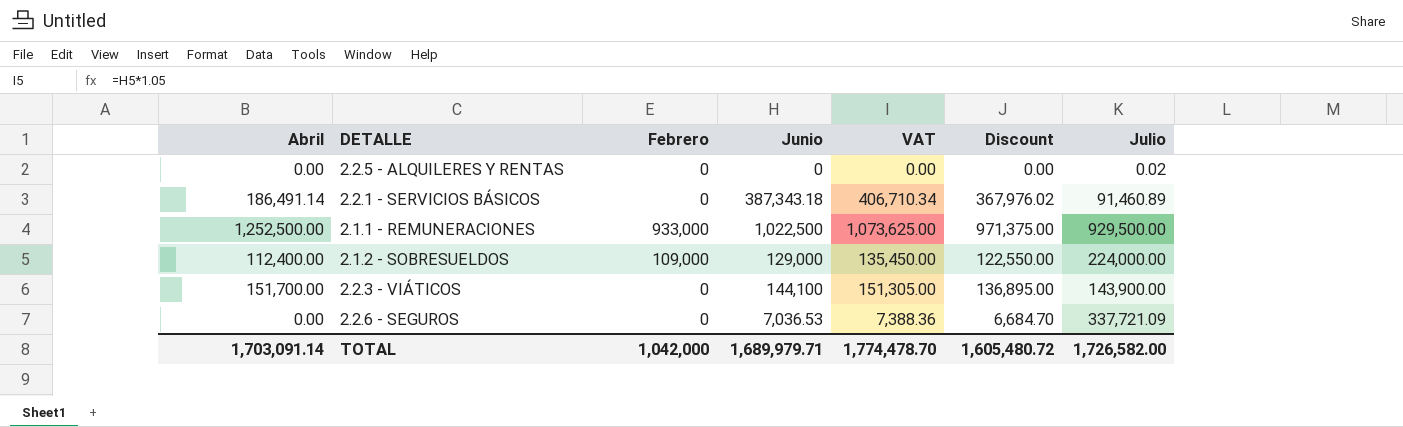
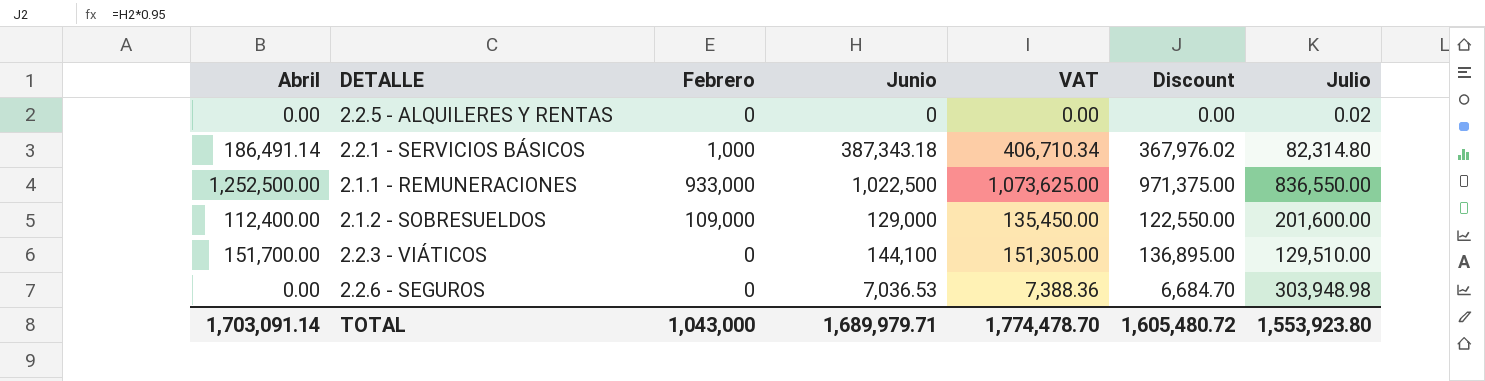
2.2.1 - SERVICIOS BÁSICOS | Febrero: 0 -> 1,000
2.2.1 - SERVICIOS BÁSICOS | Julio: 91,460.89 -> 82,314.80
2.1.1 - REMUNERACIONES | Julio: 929,500.00 -> 836,550.00
2.1.2 - SOBRESUELDOS | Julio: 224,000.00 -> 201,600.00
2.2.3 - VIÁTICOS | Julio: 143,900.00 -> 129,510.00
2.2.6 - SEGUROS | Julio: 337,721.09 -> 303,948.98
TOTAL | Febrero: 1,042,000 -> 1,043,000
TOTAL | Julio: 1,726,582.00 -> 1,553,923.80

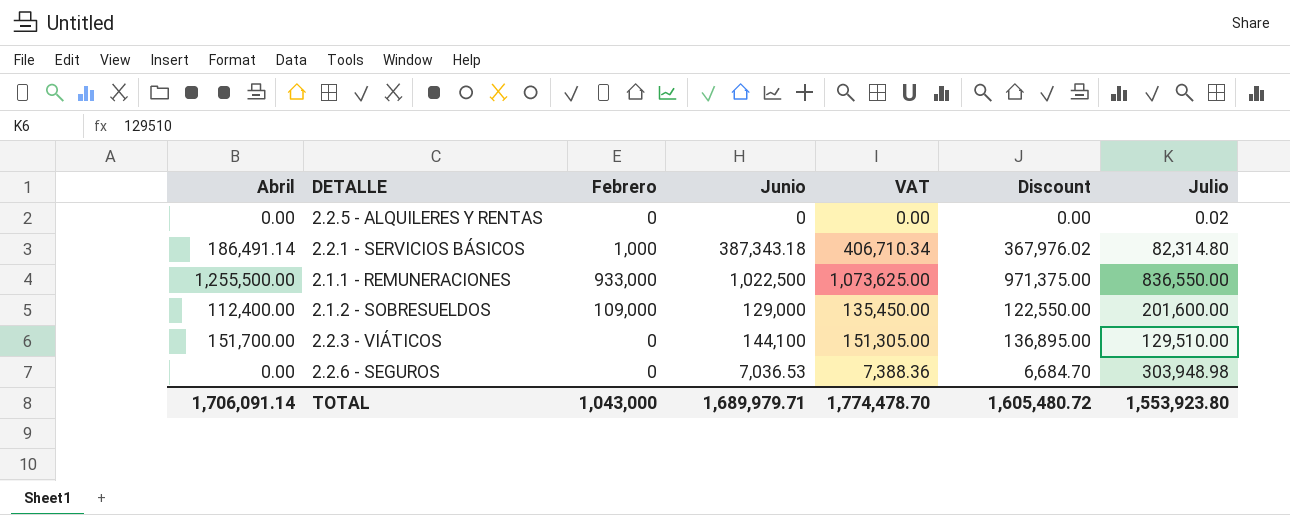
2.1.1 - REMUNERACIONES | Abril: 1,252,500.00 -> 1,255,500.00
TOTAL | Abril: 1,703,091.14 -> 1,706,091.14

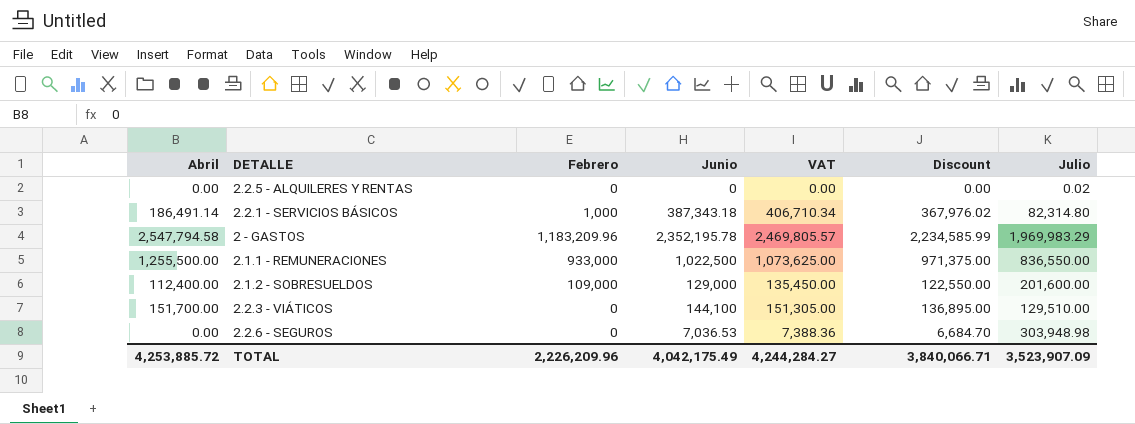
row 2 - GASTOS: none -> 2,547,794.58 | 1,183,209.96 | 2,352,195.78 | 2,469,805.57 | 2,234,585.99 | 1,969,983.29
TOTAL | Abril: 1,706,091.14 -> 4,253,885.72
TOTAL | Febrero: 1,043,000 -> 2,226,209.96
TOTAL | Junio: 1,689,979.71 -> 4,042,175.49
TOTAL | VAT: 1,774,478.70 -> 4,244,284.27
TOTAL | Discount: 1,605,480.72 -> 3,840,066.71
TOTAL | Julio: 1,553,923.80 -> 3,523,907.09

